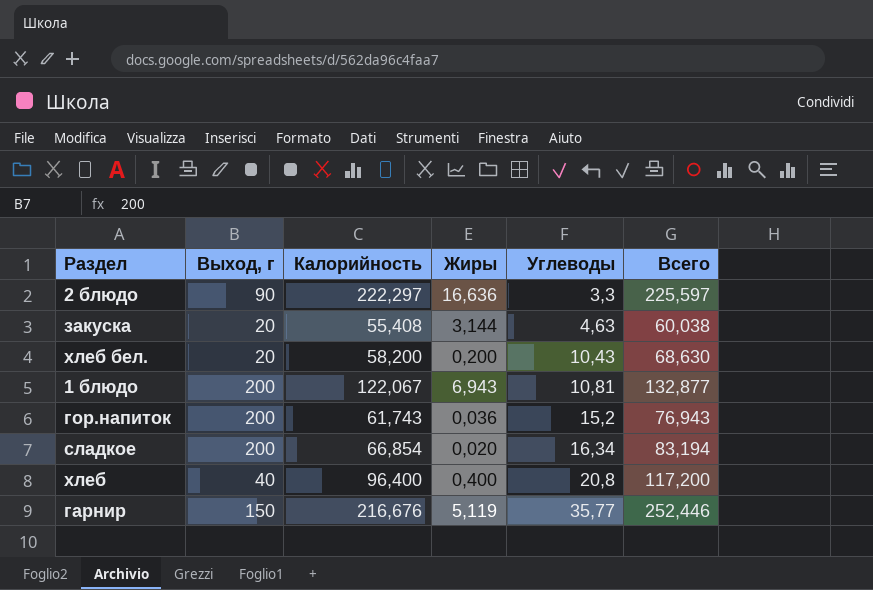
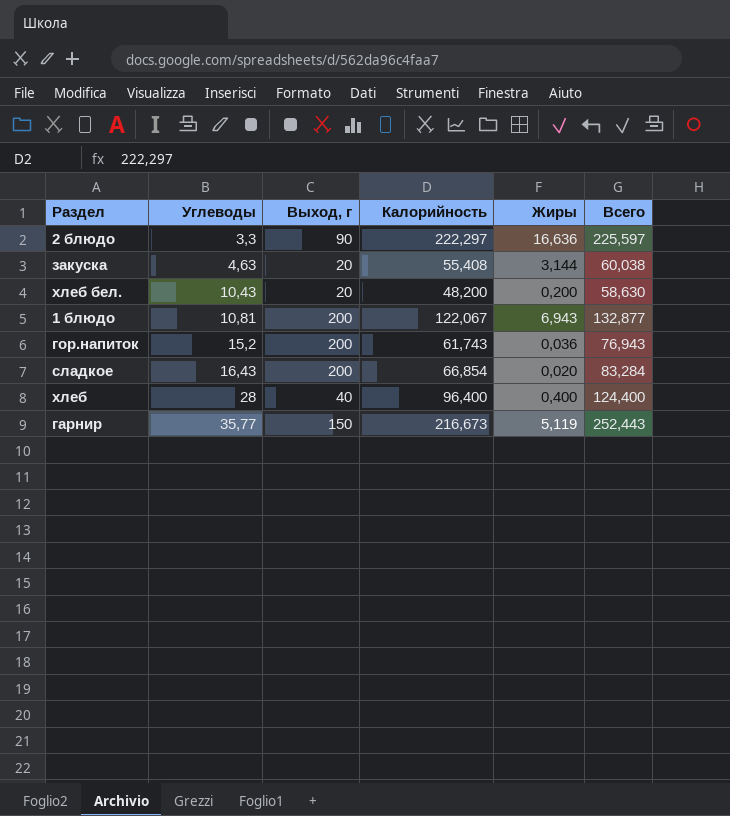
column Углеводы | position: 5 -> 2
хлеб бел. | Калорийность: 58,200 -> 48,200
хлеб бел. | Всего: 68,630 -> 58,630
сладкое | Углеводы: 16,34 -> 16,43
сладкое | Всего: 83,194 -> 83,284
хлеб | Углеводы: 20,8 -> 28
хлеб | Всего: 117,200 -> 124,400
гарнир | Калорийность: 216,676 -> 216,673
гарнир | Всего: 252,446 -> 252,443

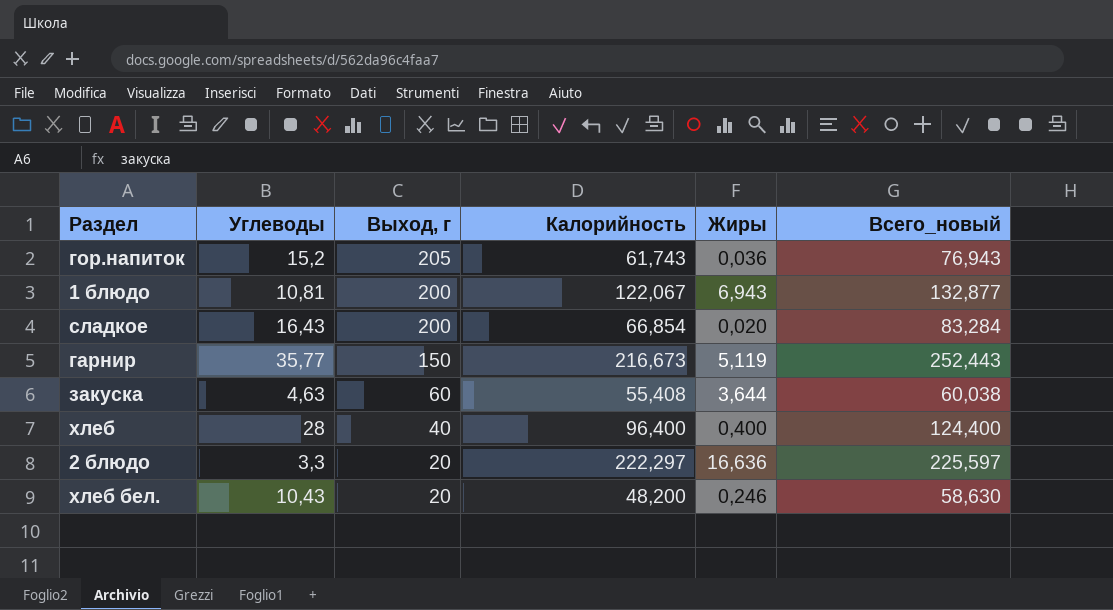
row order: Углеводы ascending -> Выход, г descending
column name: Всего -> Всего_новый
гор.напиток | Выход, г: 200 -> 205
закуска | Выход, г: 20 -> 60
закуска | Жиры: 3,144 -> 3,644
2 блюдо | Выход, г: 90 -> 20
хлеб бел. | Жиры: 0,200 -> 0,246

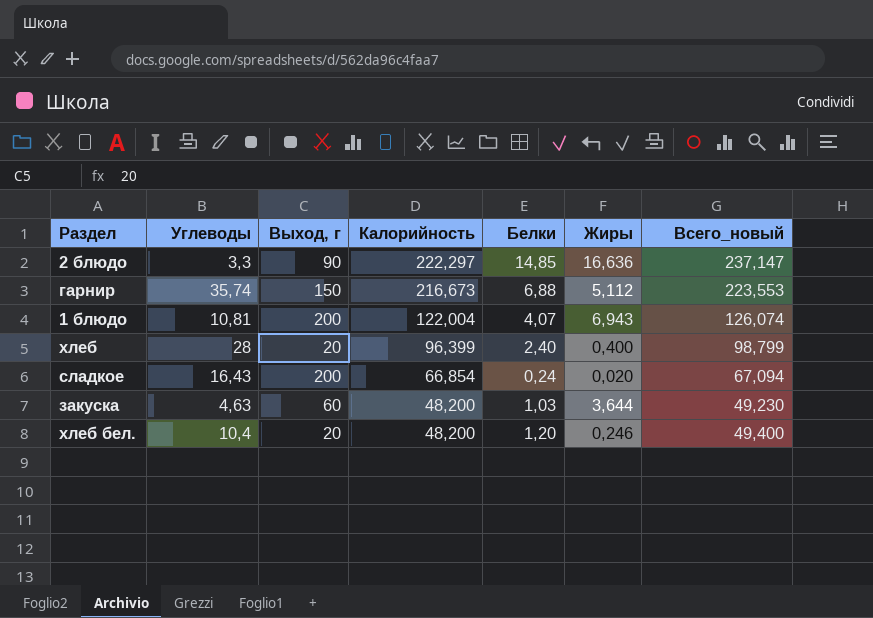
row order: Выход, г descending -> Калорийность descending
column Белки | position: none -> 5
column Всего_новый | formula: [Углеводы] + [Калорийность] -> [Калорийность] + [Белки]
row гор.напиток: 15,2 | 205 | 61,743 | 0,036 | 76,943 -> none
2 блюдо | Выход, г: 20 -> 90
гарнир | Углеводы: 35,77 -> 35,74
гарнир | Жиры: 5,119 -> 5,112
1 блюдо | Калорийность: 122,067 -> 122,004
хлеб | Выход, г: 40 -> 20
хлеб | Калорийность: 96,400 -> 96,399
закуска | Калорийность: 55,408 -> 48,200
хлеб бел. | Углеводы: 10,43 -> 10,4

